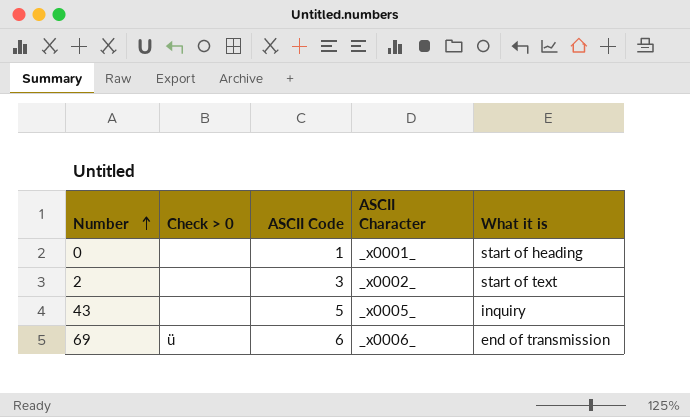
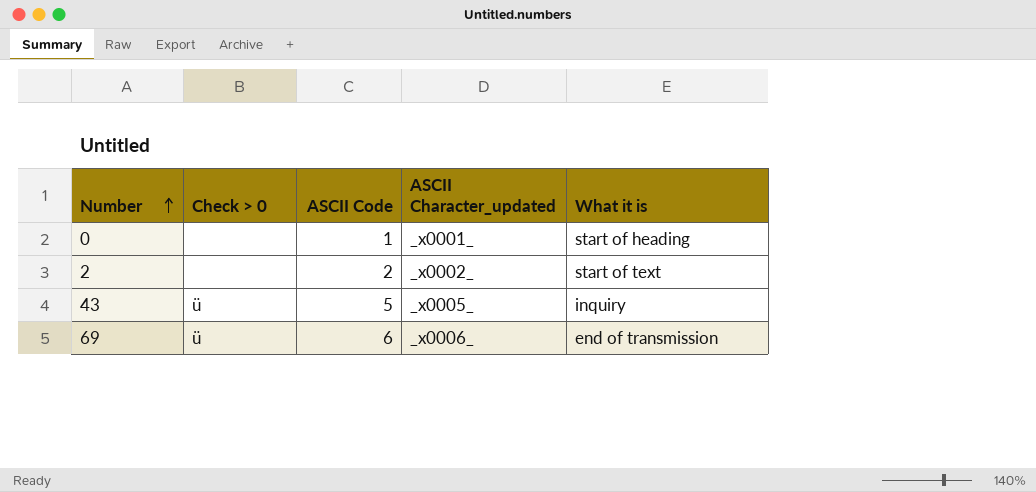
column name: ASCII Character -> ASCII Character_updated
2 | ASCII Code: 3 -> 2
43 | Check > 0: none -> ü

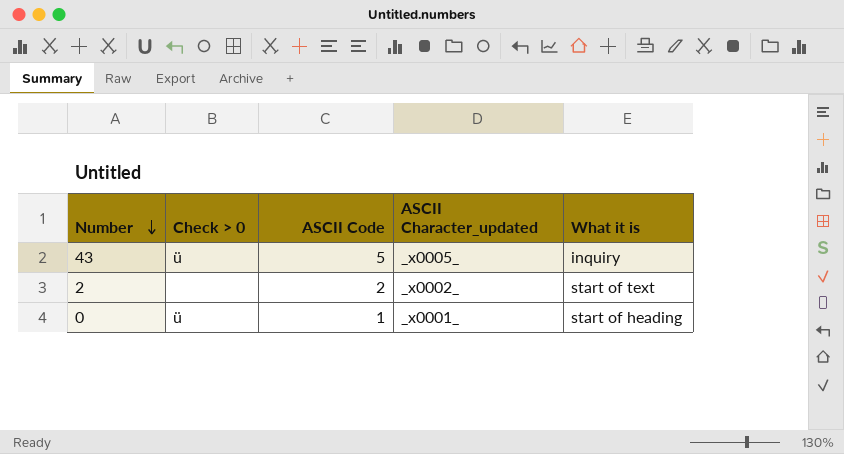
row order: Number ascending -> Number descending
row 69: ü | 6 | _x0006_ | end of transmission -> none
0 | Check > 0: none -> ü

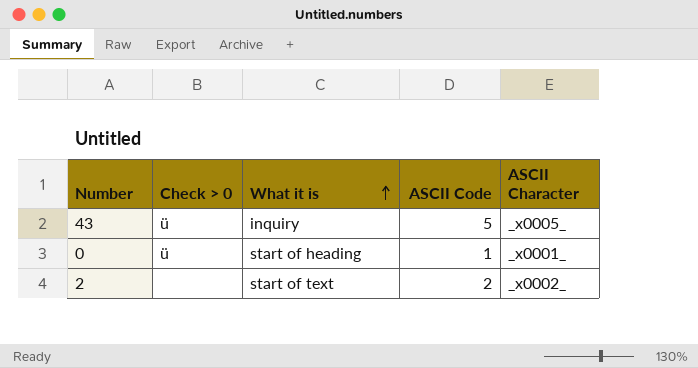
row order: Number descending -> What it is ascending
column What it is | position: 5 -> 3
column name: ASCII Character_updated -> ASCII Character

